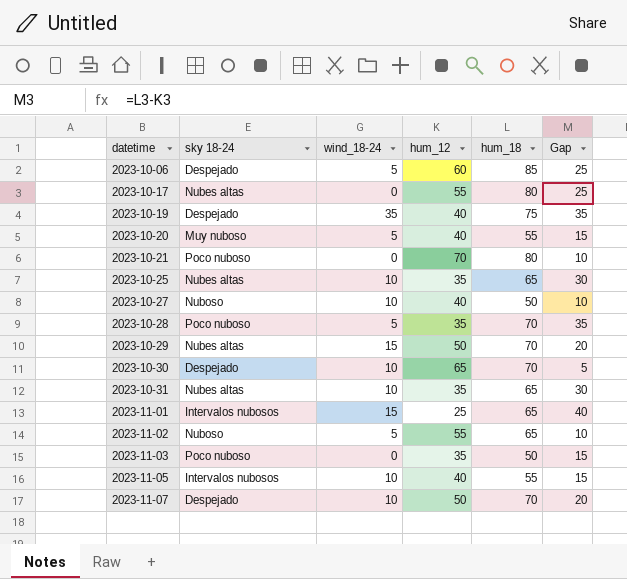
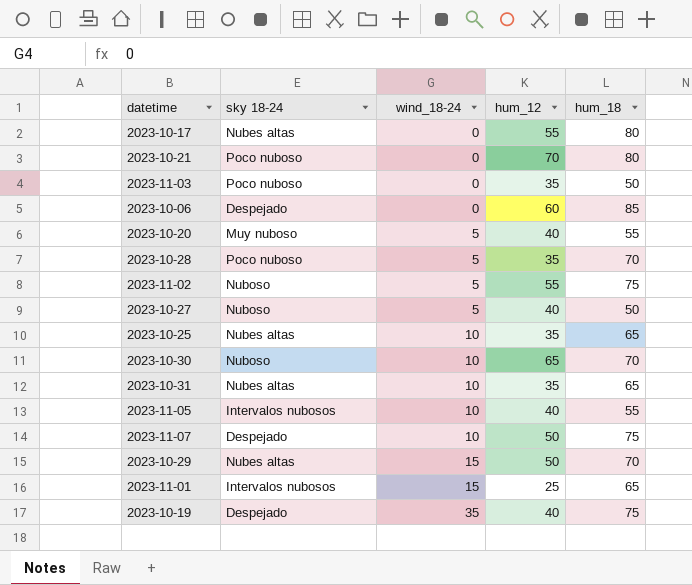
row order: datetime ascending -> wind_18-24 ascending
column Gap | formula: [hum_18] - [hum_12] -> none
2023-10-06 | wind_18-24: 5 -> 0
2023-11-02 | hum_18: 65 -> 75
2023-10-27 | wind_18-24: 10 -> 5
2023-10-30 | sky 18-24: Despejado -> Nuboso
2023-11-07 | hum_18: 70 -> 75

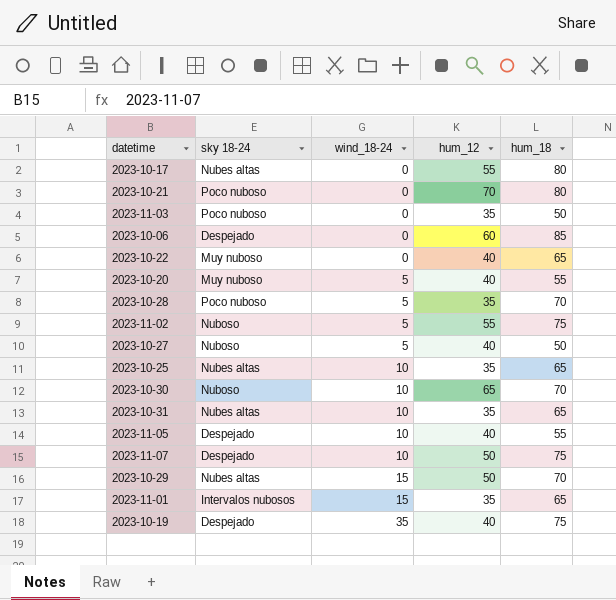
row 2023-10-22: none -> Muy nuboso | 0 | 40 | 65
2023-11-05 | sky 18-24: Intervalos nubosos -> Despejado
2023-11-01 | hum_12: 25 -> 35

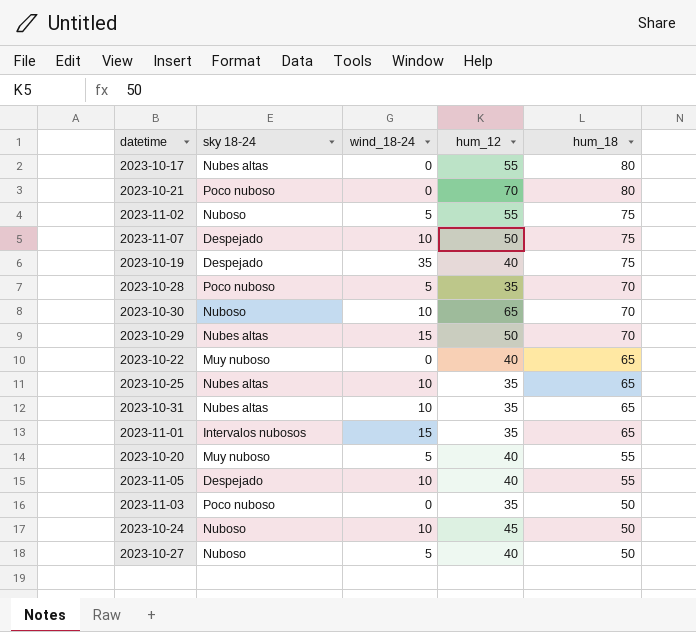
row order: wind_18-24 ascending -> hum_18 descending
row 2023-10-06: Despejado | 0 | 60 | 85 -> none
row 2023-10-24: none -> Nuboso | 10 | 45 | 50

